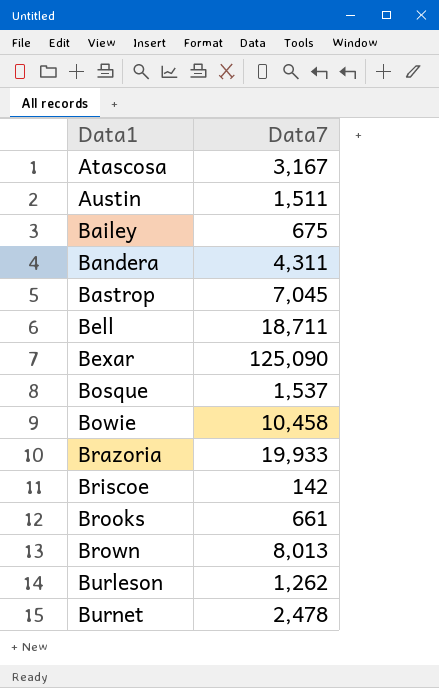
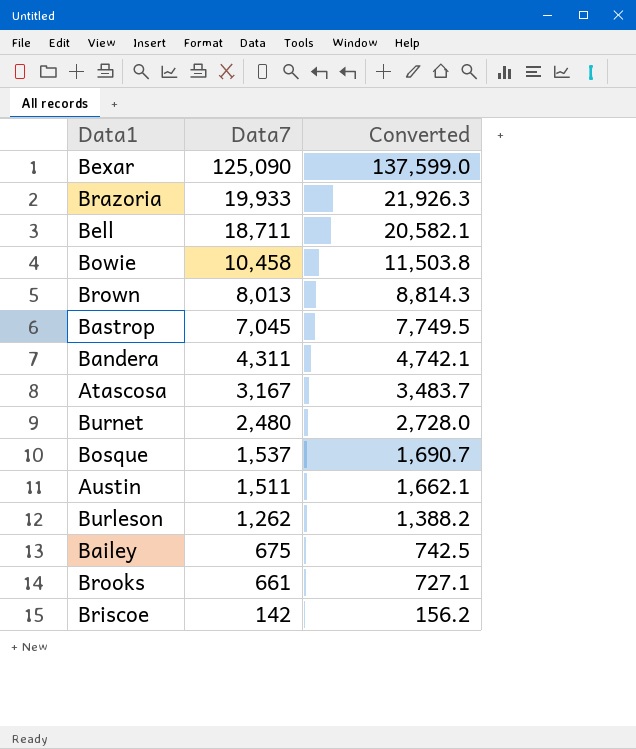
row order: Data1 ascending -> Data7 descending
column Converted | formula: none -> [Data7] * 1.1
Burnet | Data7: 2,478 -> 2,480

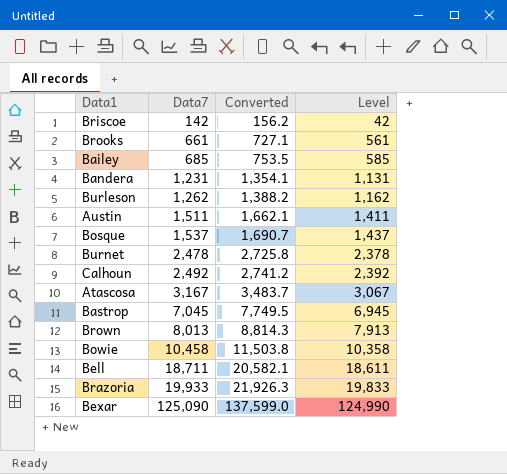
row order: Data7 descending -> Data7 ascending
column Level | formula: none -> [Data7] - 100
Bailey | Data7: 675 -> 685
Bailey | Converted: 742.5 -> 753.5
Bandera | Data7: 4,311 -> 1,231
Bandera | Converted: 4,742.1 -> 1,354.1
Burnet | Data7: 2,480 -> 2,478
Burnet | Converted: 2,728.0 -> 2,725.8
row Calhoun: none -> 2,492 | 2,741.2 | 2,392

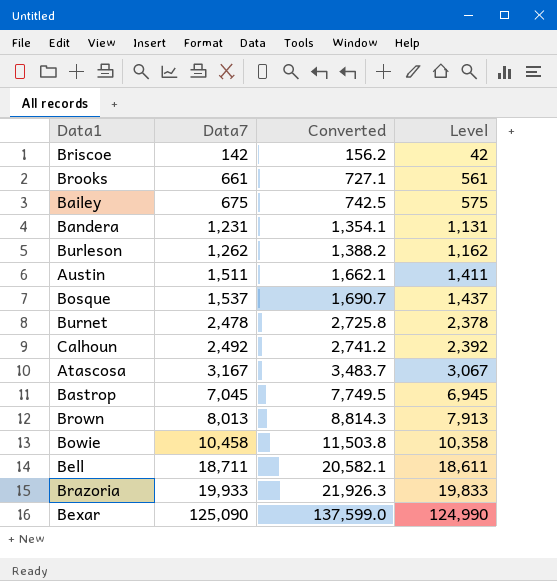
Bailey | Data7: 685 -> 675
Bailey | Converted: 753.5 -> 742.5
Bailey | Level: 585 -> 575

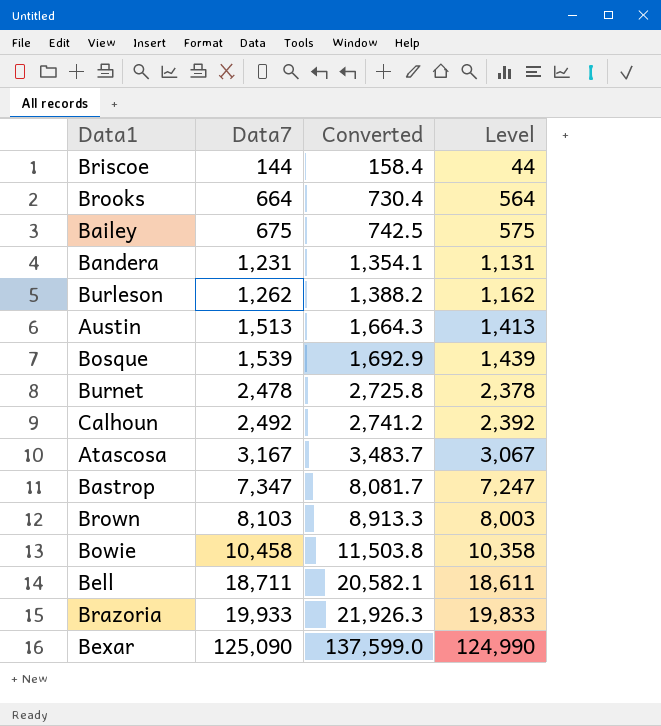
Briscoe | Data7: 142 -> 144
Briscoe | Converted: 156.2 -> 158.4
Briscoe | Level: 42 -> 44
Brooks | Data7: 661 -> 664
Brooks | Converted: 727.1 -> 730.4
Brooks | Level: 561 -> 564
Austin | Data7: 1,511 -> 1,513
Austin | Converted: 1,662.1 -> 1,664.3
Austin | Level: 1,411 -> 1,413
Bosque | Data7: 1,537 -> 1,539
Bosque | Converted: 1,690.7 -> 1,692.9
Bosque | Level: 1,437 -> 1,439
Bastrop | Data7: 7,045 -> 7,347
Bastrop | Converted: 7,749.5 -> 8,081.7
Bastrop | Level: 6,945 -> 7,247
Brown | Data7: 8,013 -> 8,103
Brown | Converted: 8,814.3 -> 8,913.3
Brown | Level: 7,913 -> 8,003

